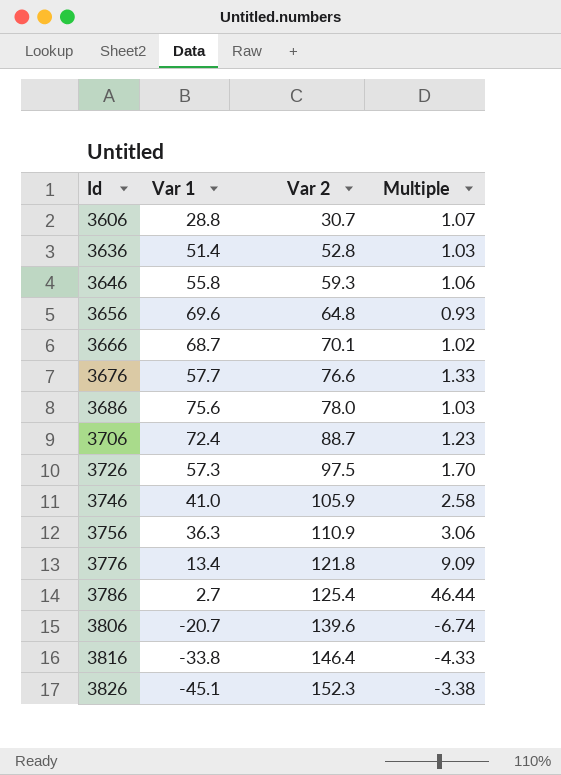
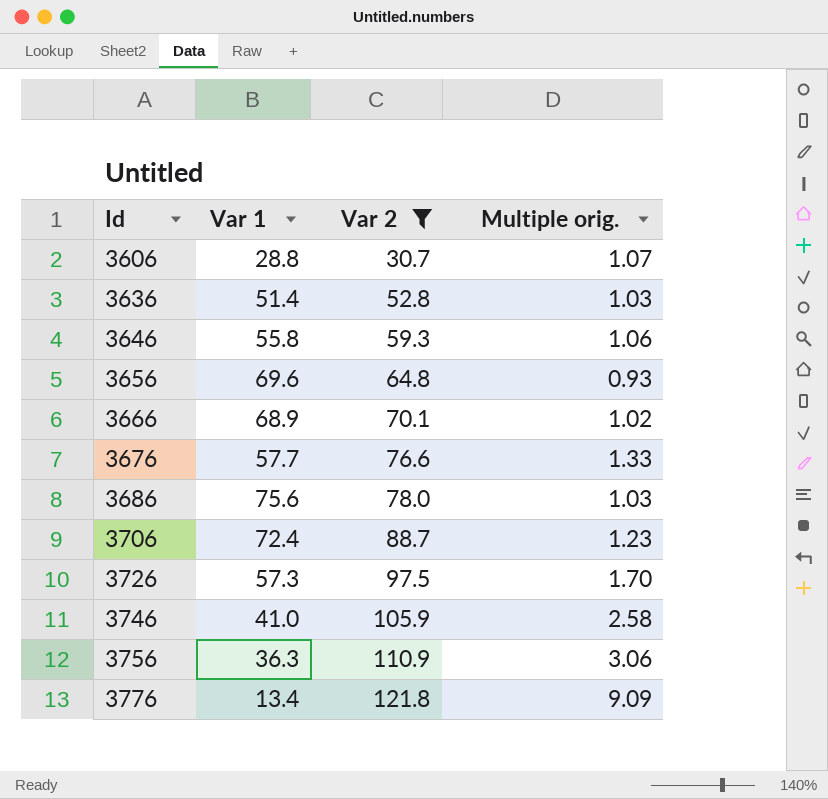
filter: none -> Var 2 <= 121.8
column name: Multiple -> Multiple orig.
3666 | Var 1: 68.7 -> 68.9

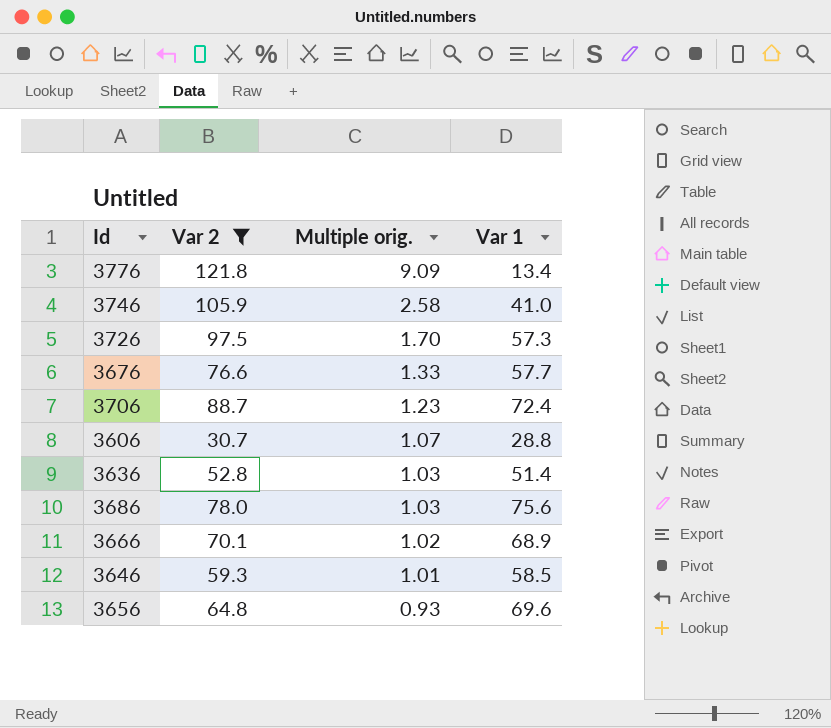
row order: Id ascending -> Multiple orig. descending
column Var 1 | position: 2 -> 4
row 3756: 36.3 | 110.9 | 3.06 -> none
3646 | Multiple orig.: 1.06 -> 1.01
3646 | Var 1: 55.8 -> 58.5

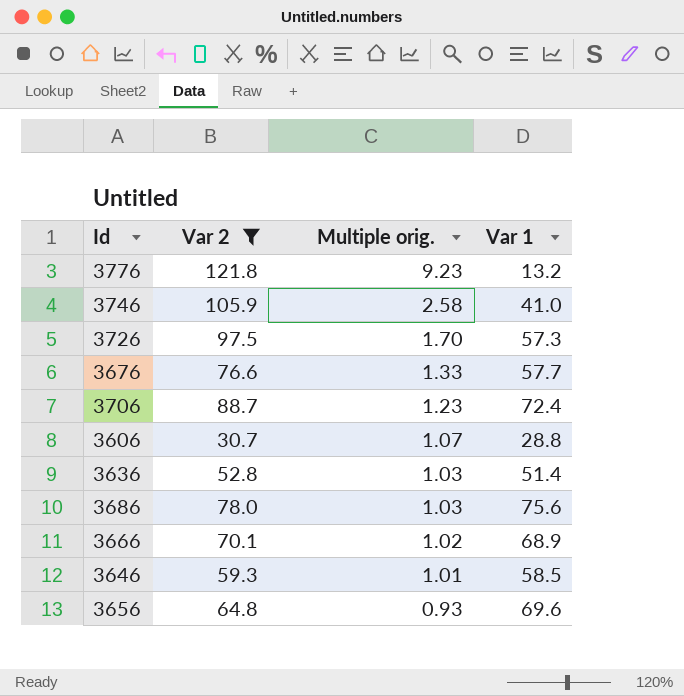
3776 | Multiple orig.: 9.09 -> 9.23
3776 | Var 1: 13.4 -> 13.2

